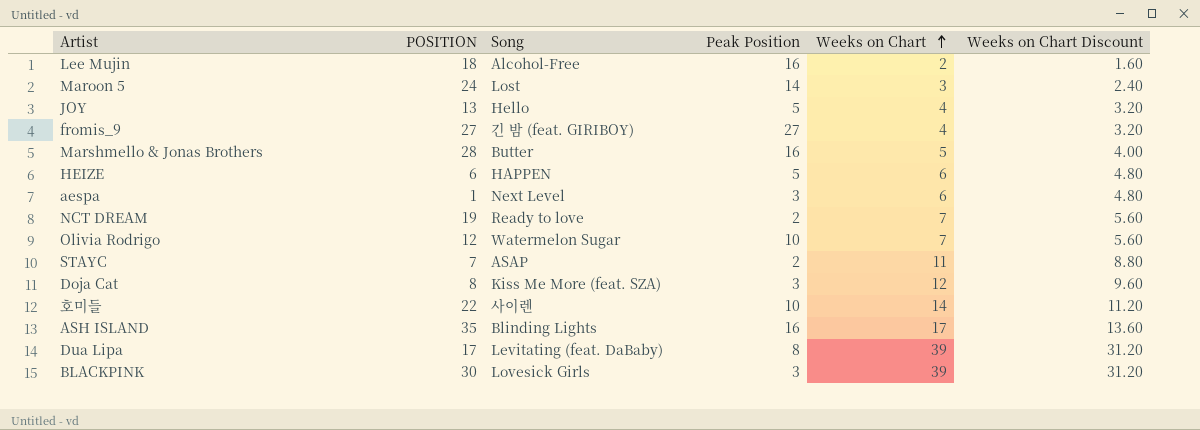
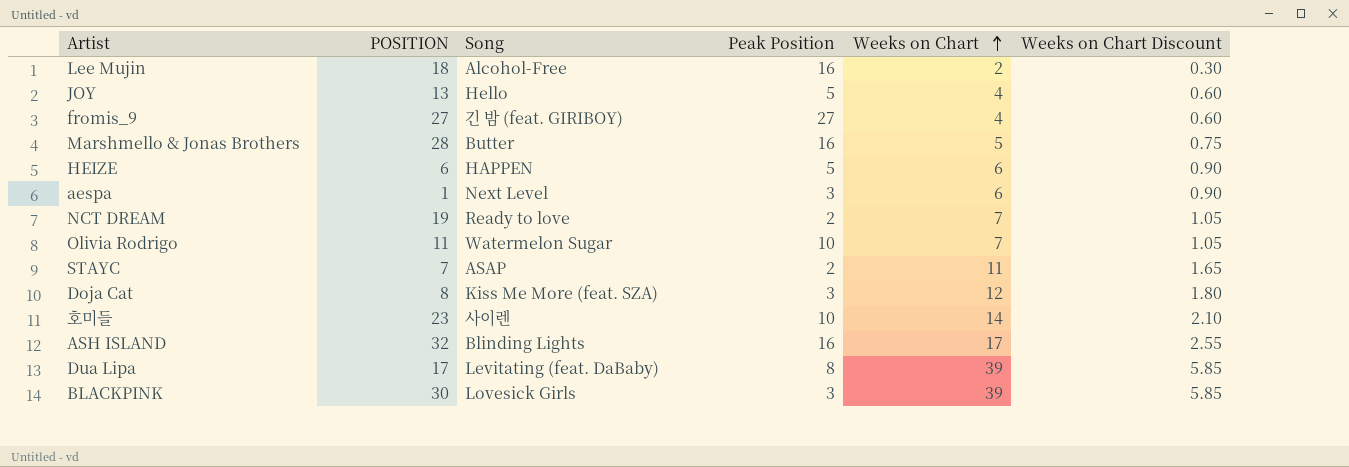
column Weeks on Chart Discount | formula: [Weeks on Chart] * 0.8 -> [Weeks on Chart] * 0.15
row Maroon 5: 24 | Lost | 14 | 3 | 2.40 -> none
Olivia Rodrigo | POSITION: 12 -> 11
호미들 | POSITION: 22 -> 23
ASH ISLAND | POSITION: 35 -> 32

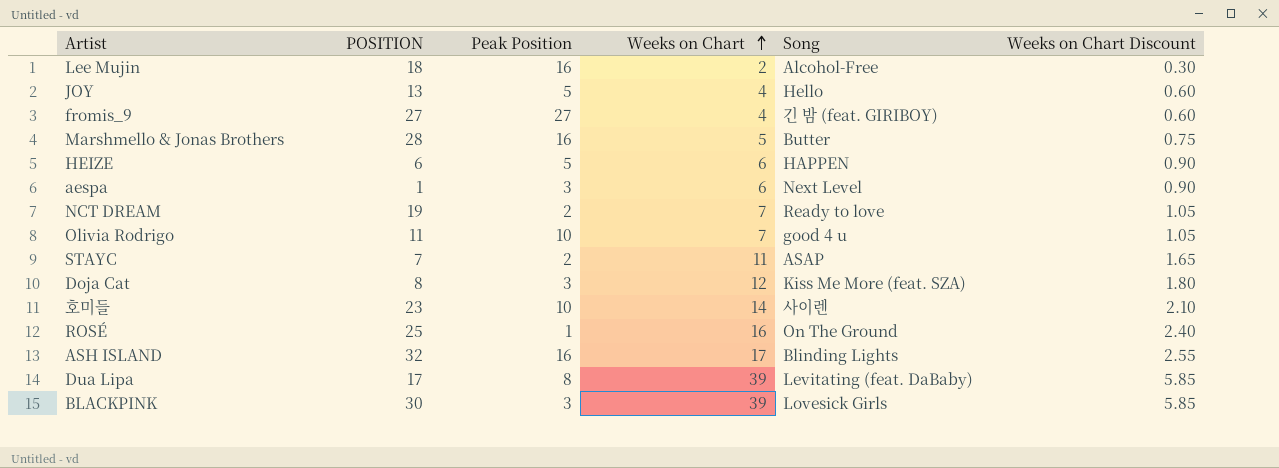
column Song | position: 3 -> 5
Olivia Rodrigo | Song: Watermelon Sugar -> good 4 u
row ROSÉ: none -> 25 | 1 | 16 | On The Ground | 2.40

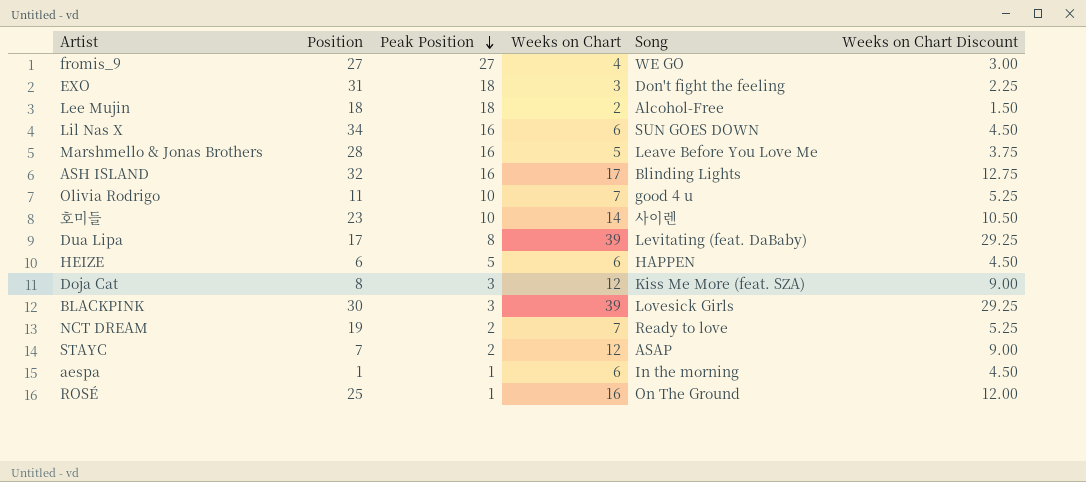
row order: Weeks on Chart ascending -> Peak Position descending
column name: POSITION -> Position
column Weeks on Chart Discount | formula: [Weeks on Chart] * 0.15 -> [Weeks on Chart] * 0.75
row JOY: 13 | 5 | 4 | Hello | 0.60 -> none
fromis_9 | Song: 긴 밤 (feat. GIRIBOY) -> WE GO
row EXO: none -> 31 | 18 | 3 | Don't fight the feeling | 2.25
Lee Mujin | Peak Position: 16 -> 18
row Lil Nas X: none -> 34 | 16 | 6 | SUN GOES DOWN | 4.50
Marshmello & Jonas Brothers | Song: Butter -> Leave Before You Love Me
STAYC | Weeks on Chart: 11 -> 12
aespa | Peak Position: 3 -> 1
aespa | Song: Next Level -> In the morning

